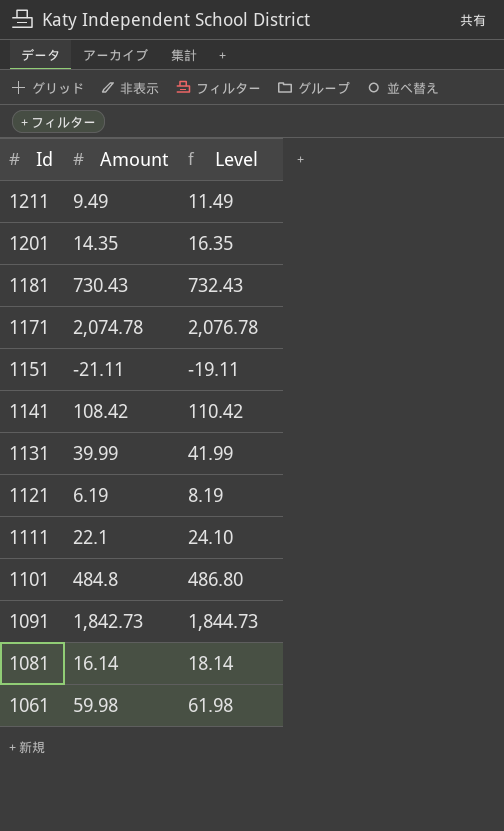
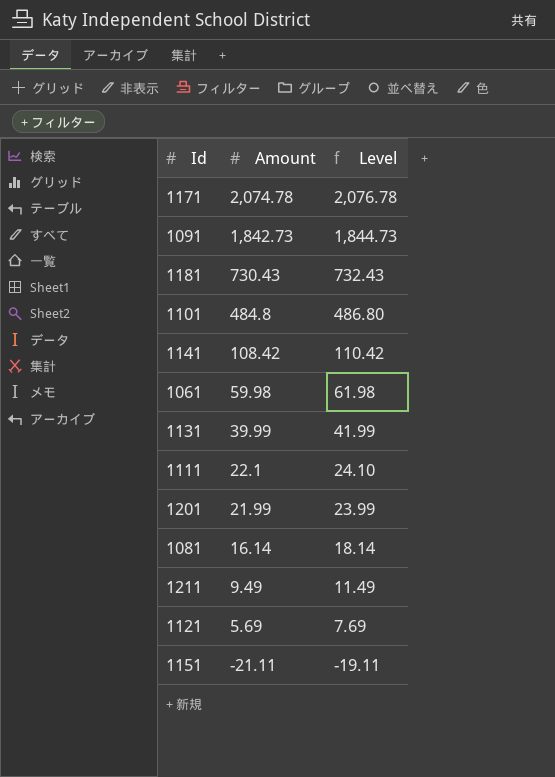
row order: Id descending -> Amount descending
1201 | Amount: 14.35 -> 21.99
1201 | Level: 16.35 -> 23.99
1121 | Amount: 6.19 -> 5.69
1121 | Level: 8.19 -> 7.69

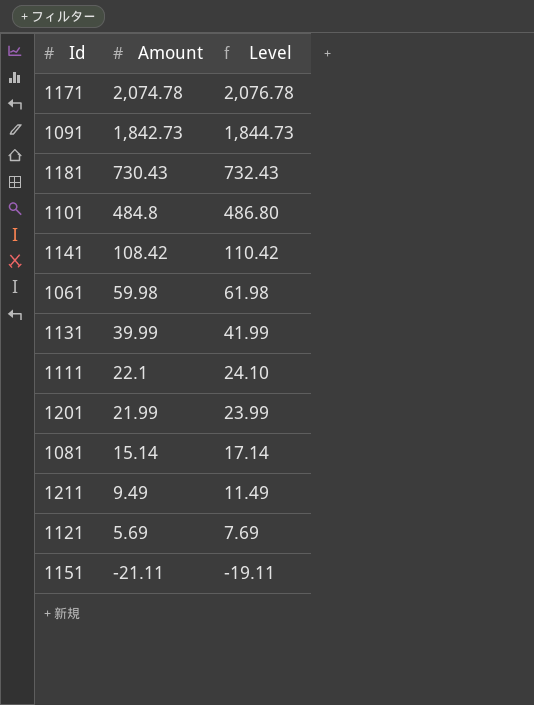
1081 | Amount: 16.14 -> 15.14
1081 | Level: 18.14 -> 17.14

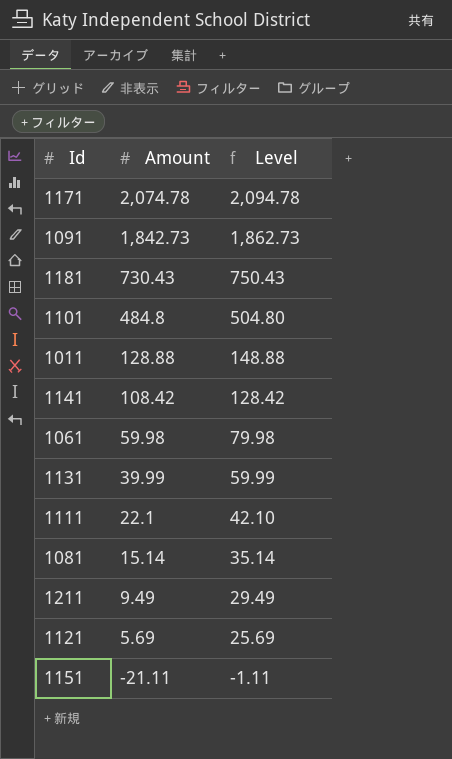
column Level | formula: [Amount] + 2 -> [Amount] + 20
row 1201: 21.99 | 23.99 -> none
row 1011: none -> 128.88 | 148.88

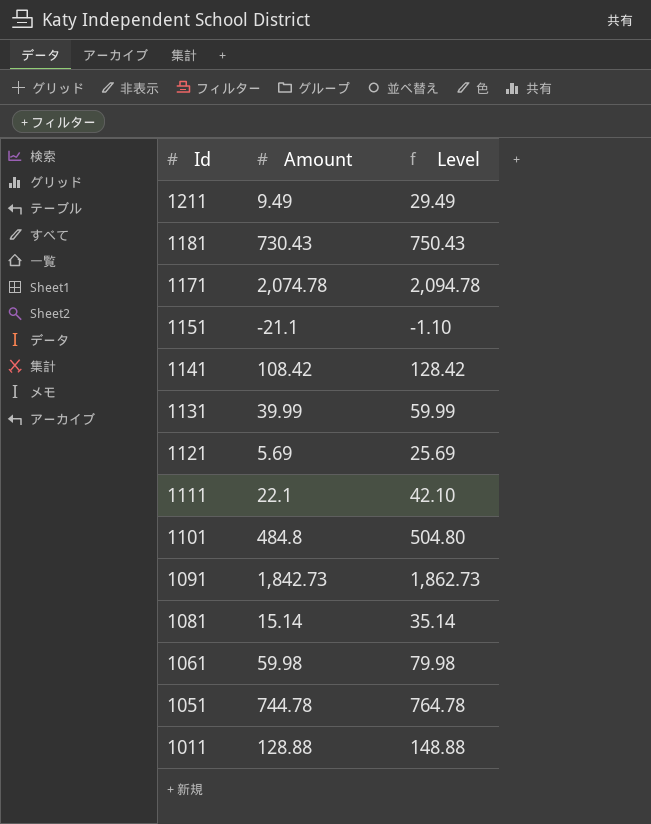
row order: Amount descending -> Id descending
1151 | Amount: -21.11 -> -21.1
1151 | Level: -1.11 -> -1.10
row 1051: none -> 744.78 | 764.78

